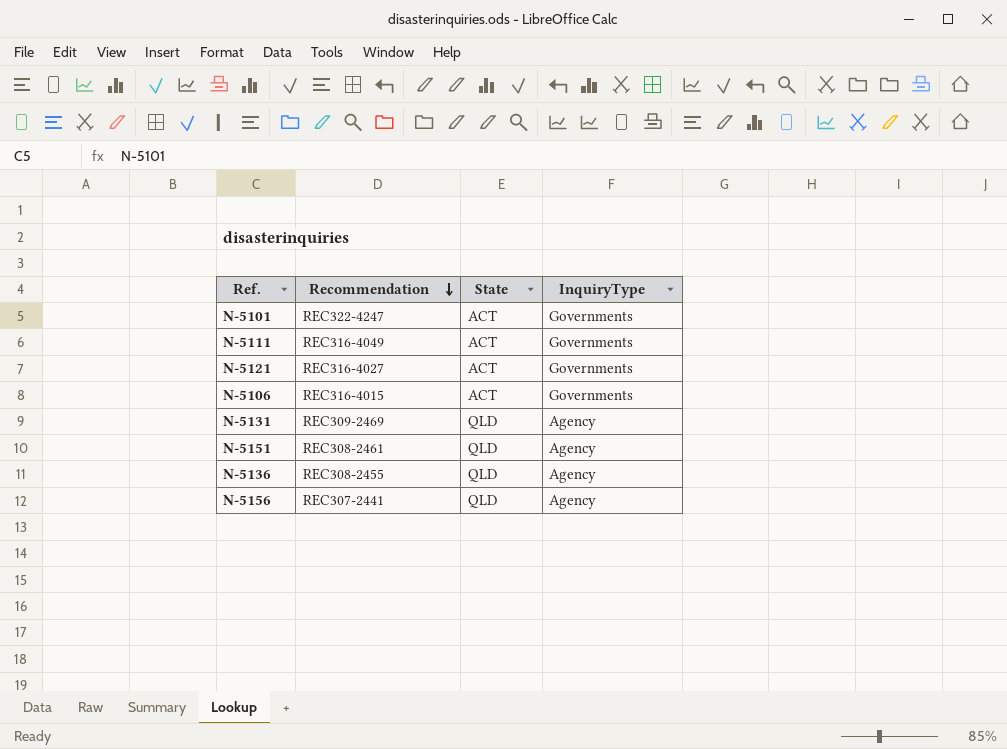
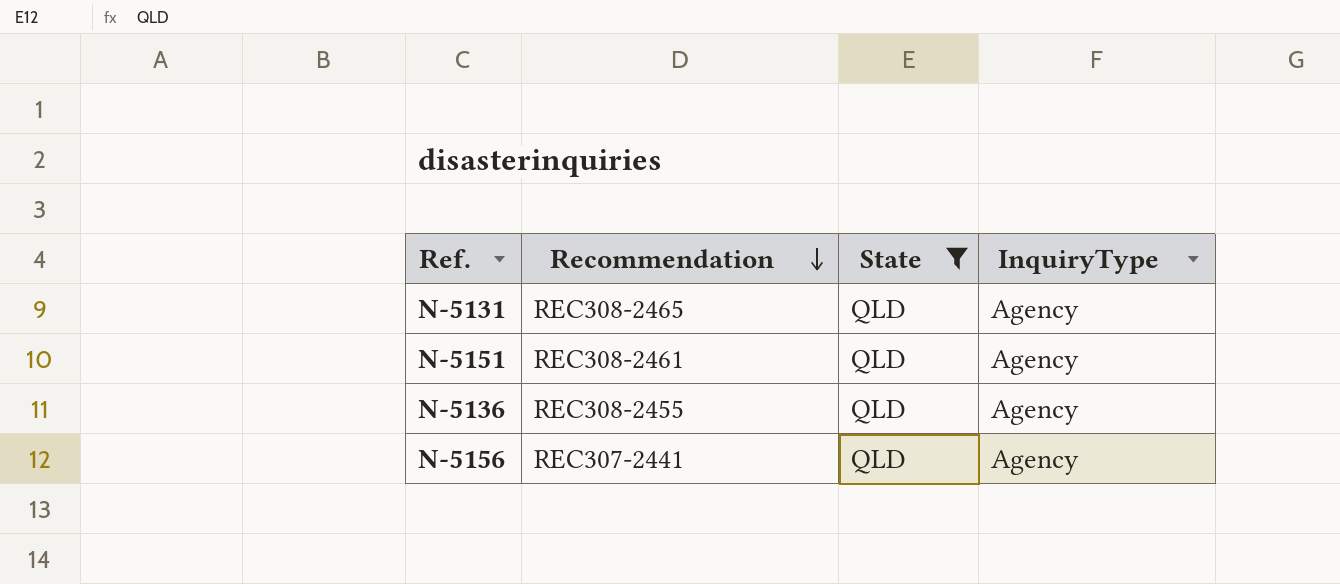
filter: none -> State = QLD
N-5131 | Recommendation: REC309-2469 -> REC308-2465

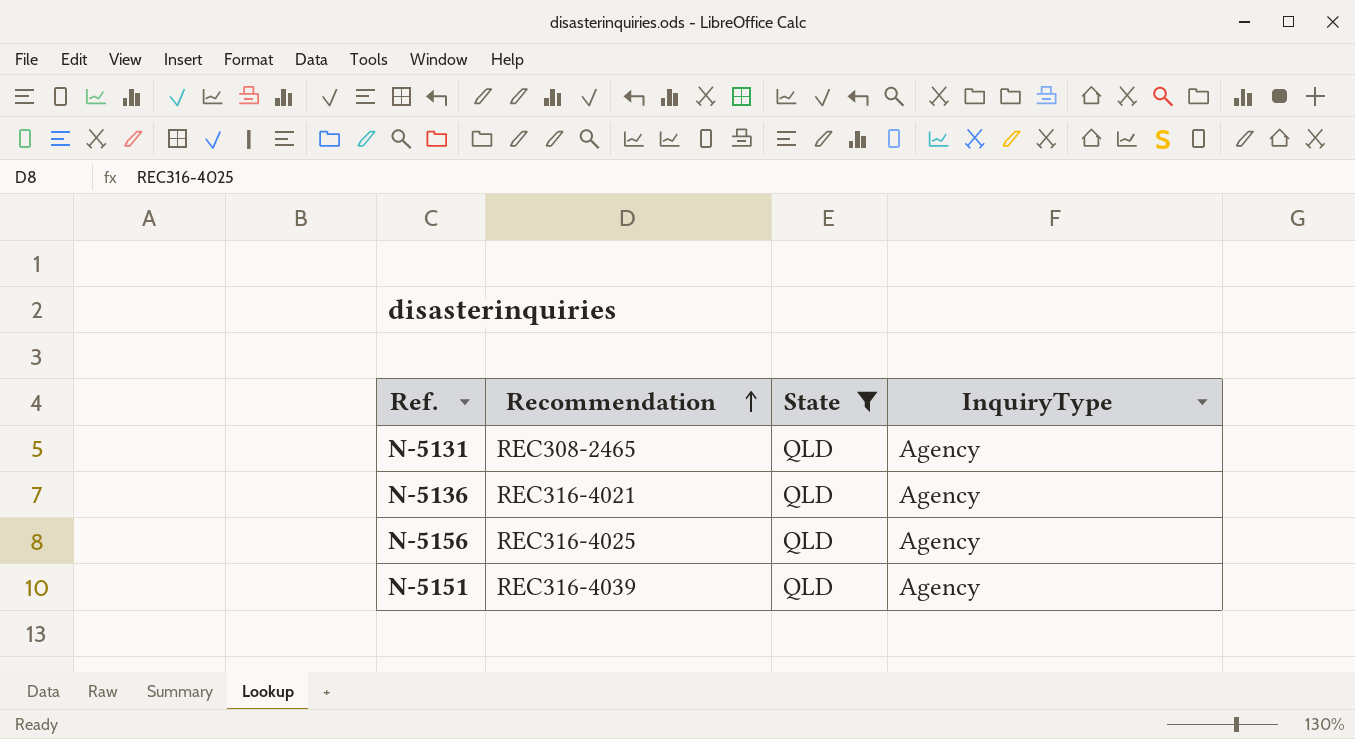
row order: Recommendation descending -> Recommendation ascending
N-5136 | Recommendation: REC308-2455 -> REC316-4021
N-5156 | Recommendation: REC307-2441 -> REC316-4025
N-5151 | Recommendation: REC308-2461 -> REC316-4039

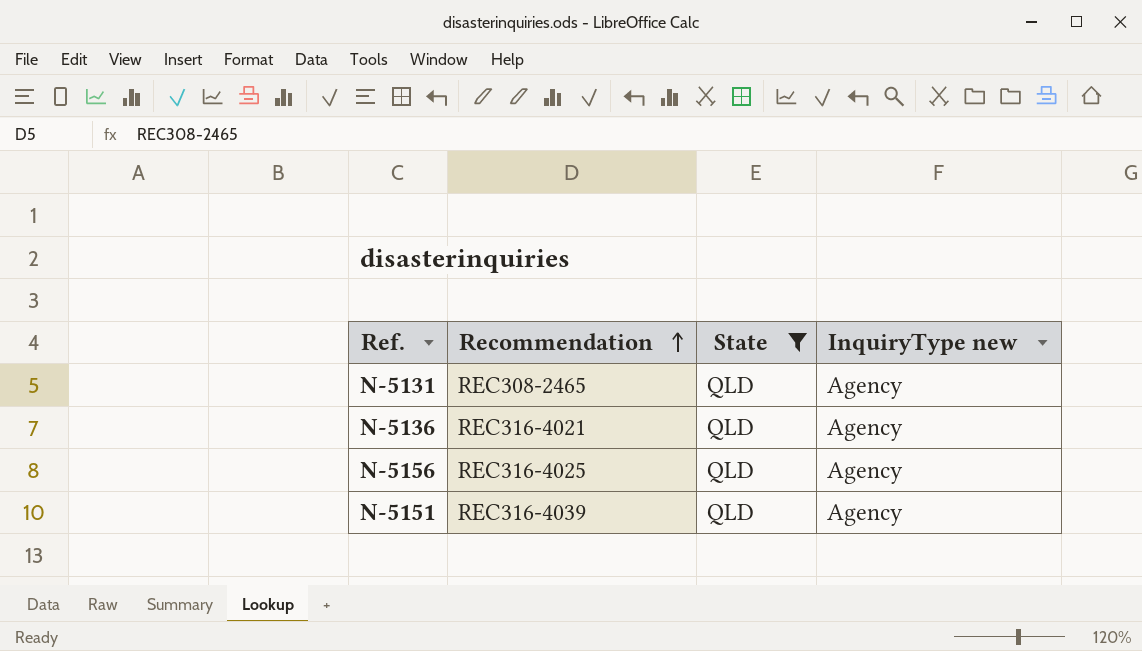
column name: InquiryType -> InquiryType new

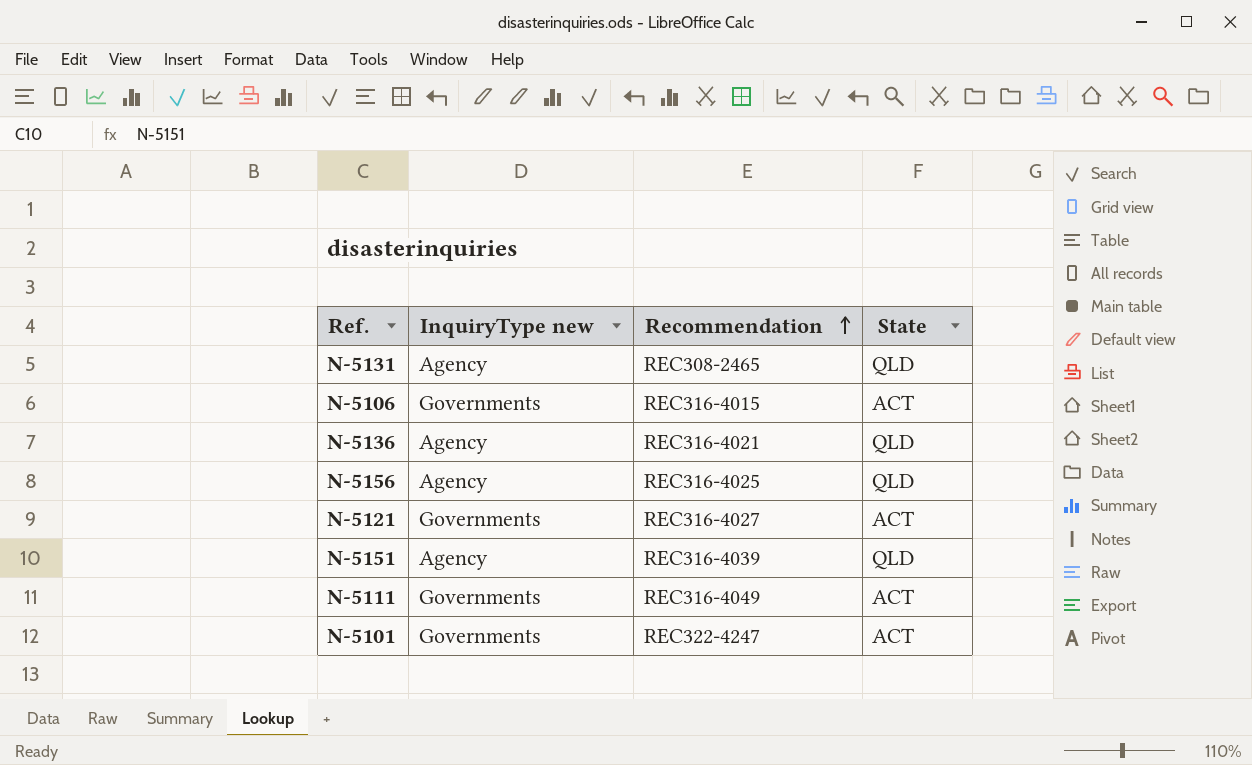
filter: State = QLD -> none
column InquiryType new | position: 4 -> 2

